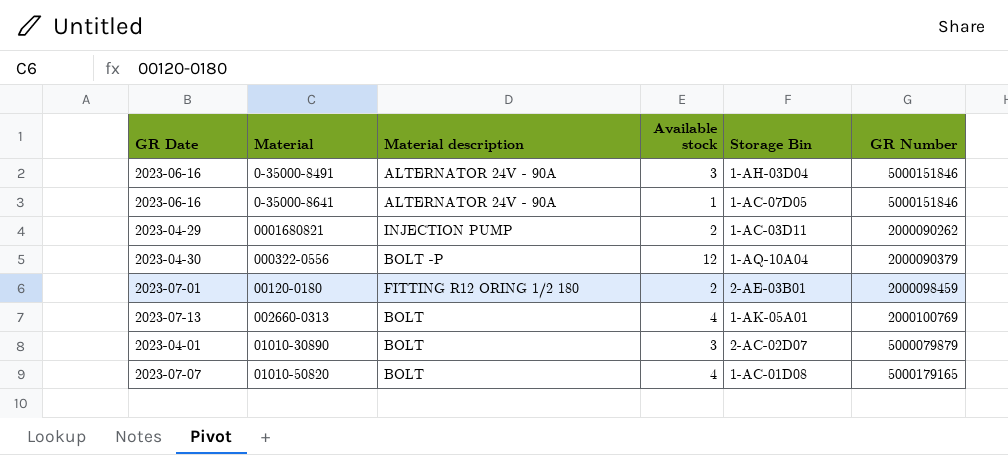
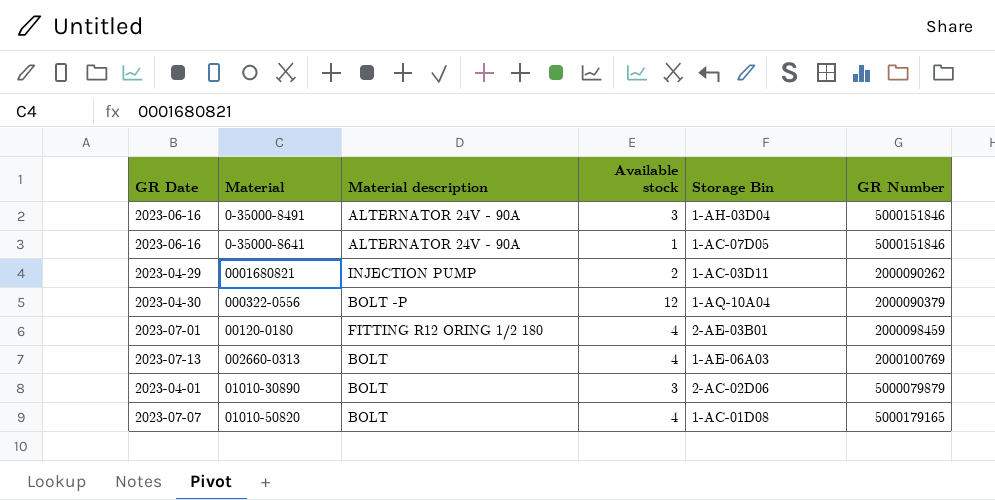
00120-0180 | Available stock: 2 -> 4
002660-0313 | Storage Bin: 1-AK-05A01 -> 1-AE-06A03
01010-30890 | Storage Bin: 2-AC-02D07 -> 2-AC-02D06

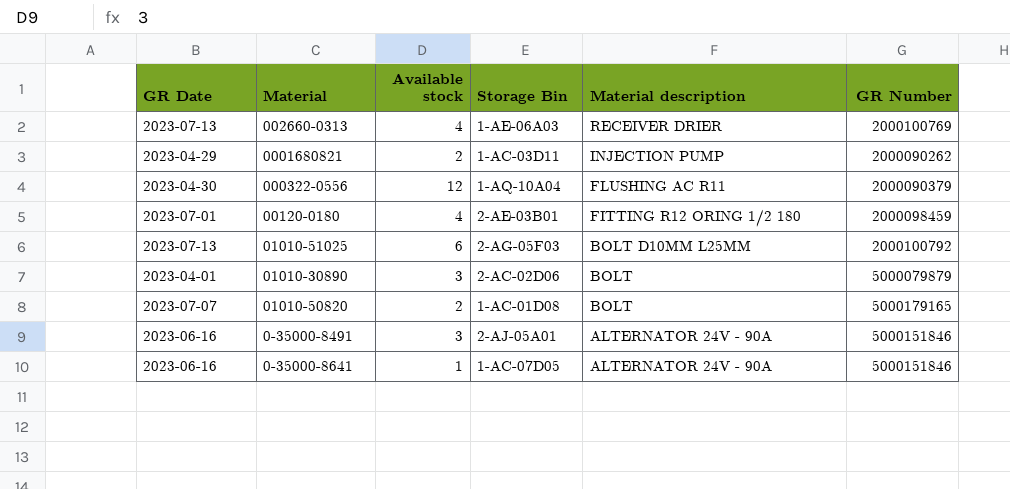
row order: none -> Material description descending
column Material description | position: 3 -> 5
002660-0313 | Material description: BOLT -> RECEIVER DRIER
000322-0556 | Material description: BOLT -P -> FLUSHING AC R11
row 01010-51025: none -> 2023-07-13 | 6 | 2-AG-05F03 | BOLT D10MM L25MM | 2000100792
01010-50820 | Available stock: 4 -> 2
0-35000-8491 | Storage Bin: 1-AH-03D04 -> 2-AJ-05A01

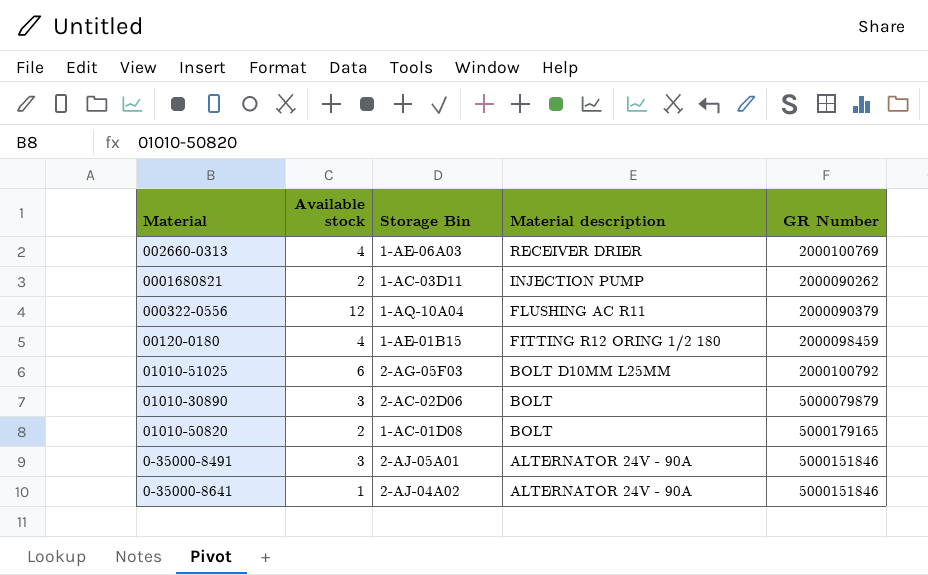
column GR Date | position: 1 -> none
00120-0180 | Storage Bin: 2-AE-03B01 -> 1-AE-01B15
0-35000-8641 | Storage Bin: 1-AC-07D05 -> 2-AJ-04A02

